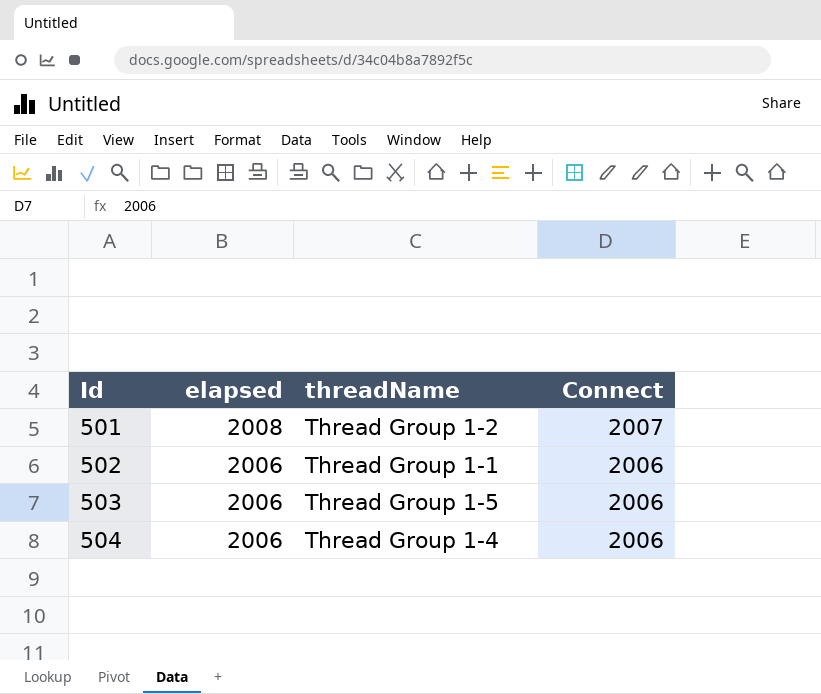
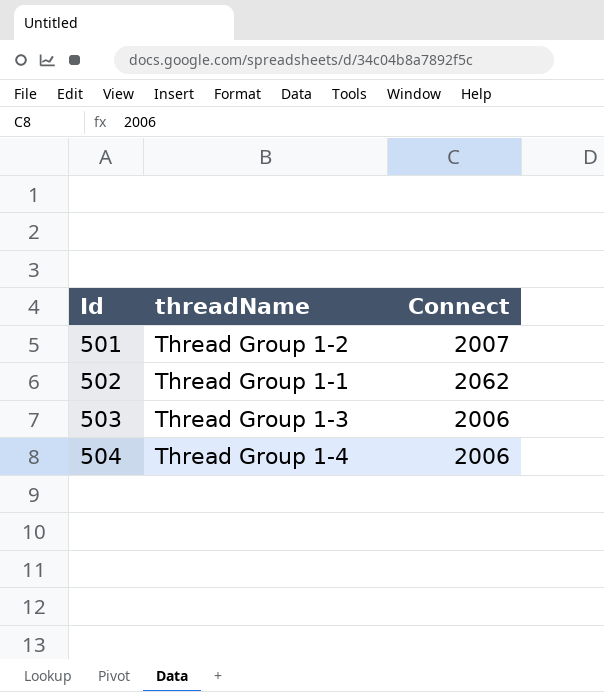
column elapsed | position: 2 -> none
502 | Connect: 2006 -> 2062
503 | threadName: Thread Group 1-5 -> Thread Group 1-3

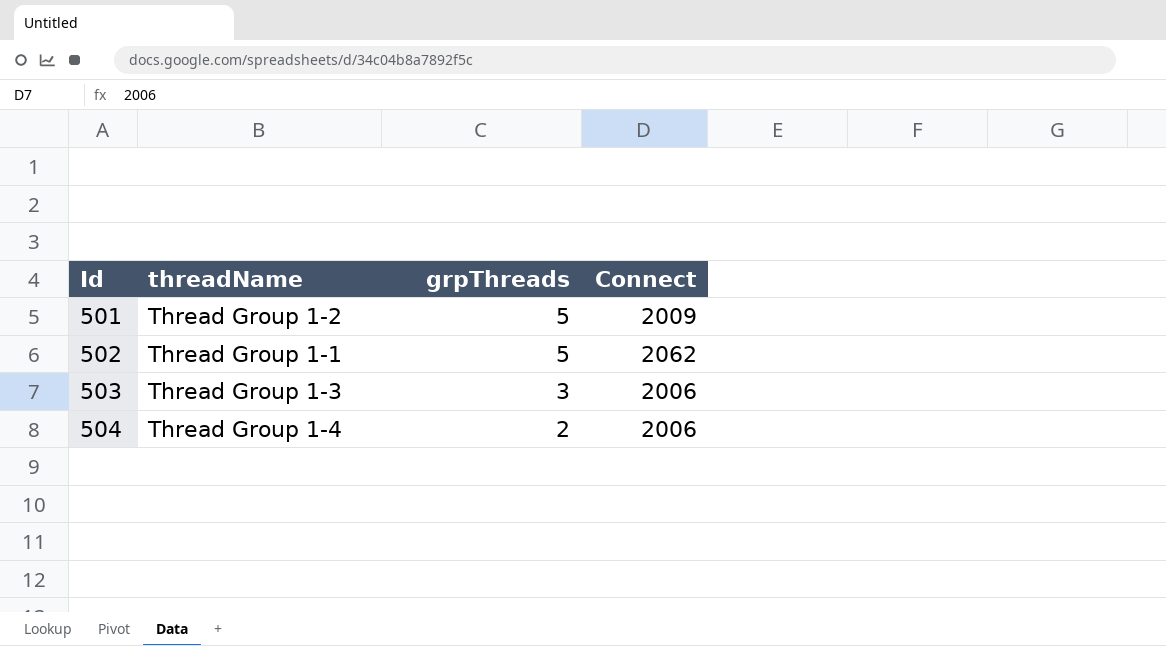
column grpThreads | position: none -> 3
501 | Connect: 2007 -> 2009

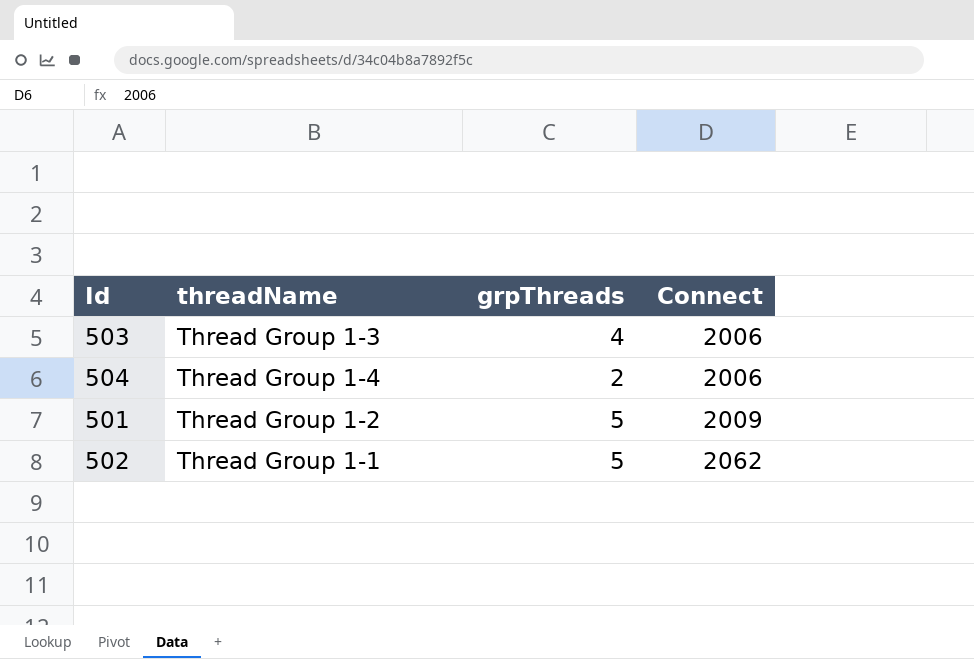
row order: Id ascending -> Connect ascending
503 | grpThreads: 3 -> 4

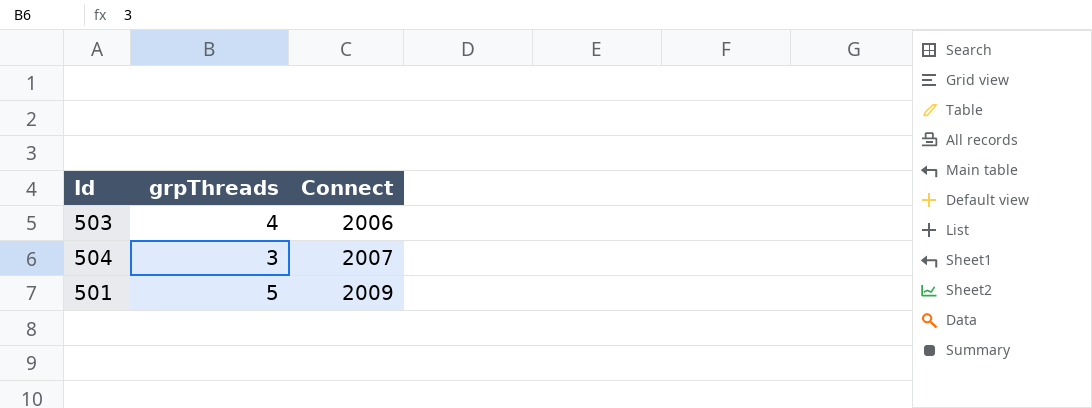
column threadName | position: 2 -> none
row 502: Thread Group 1-1 | 5 | 2062 -> none
504 | grpThreads: 2 -> 3
504 | Connect: 2006 -> 2007

